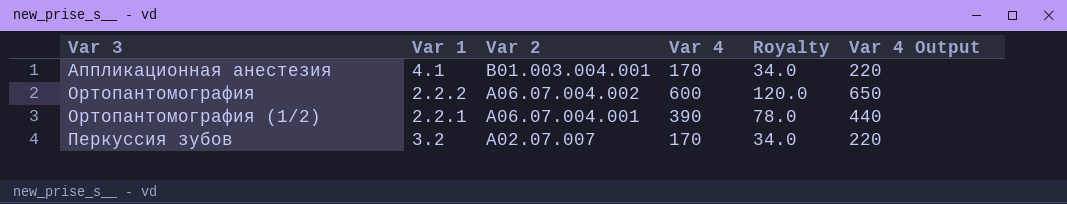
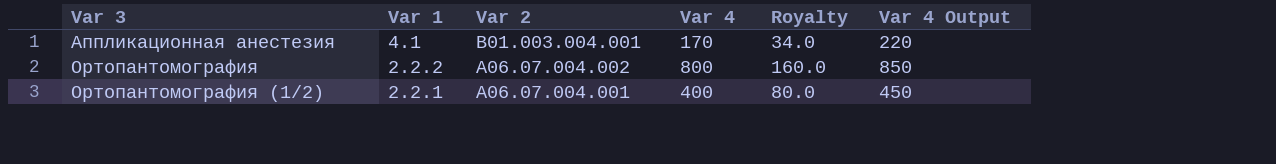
row Перкуссия зубов: 3.2 | A02.07.007 | 170 | 34.0 | 220 -> none
Ортопантомография | Var 4: 600 -> 800
Ортопантомография | Royalty: 120.0 -> 160.0
Ортопантомография | Var 4 Output: 650 -> 850
Ортопантомография (1/2) | Var 4: 390 -> 400
Ортопантомография (1/2) | Royalty: 78.0 -> 80.0
Ортопантомография (1/2) | Var 4 Output: 440 -> 450

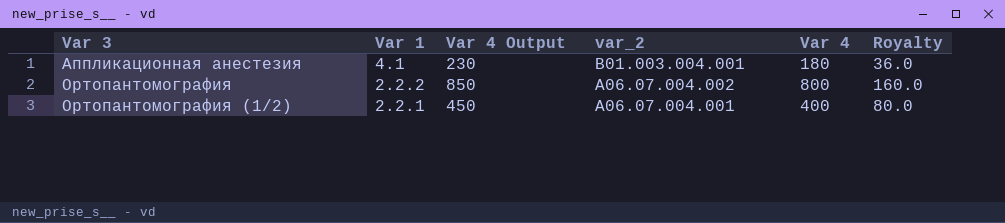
column Var 4 Output | position: 6 -> 3
column name: Var 2 -> var_2
Аппликационная анестезия | Var 4 Output: 220 -> 230
Аппликационная анестезия | Var 4: 170 -> 180
Аппликационная анестезия | Royalty: 34.0 -> 36.0

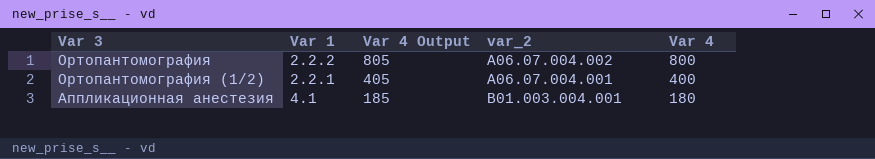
row order: Var 3 ascending -> Var 4 Output descending
column Royalty | formula: [Var 4] * 0.2 -> none
column Var 4 Output | formula: [Var 4] + 50 -> [Var 4] + 5

